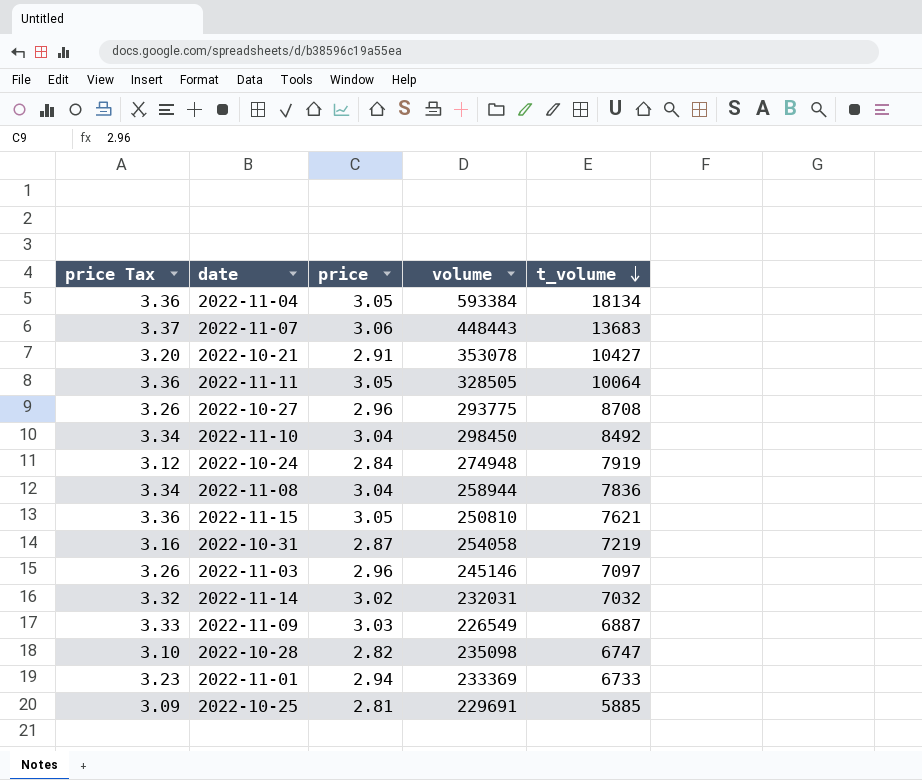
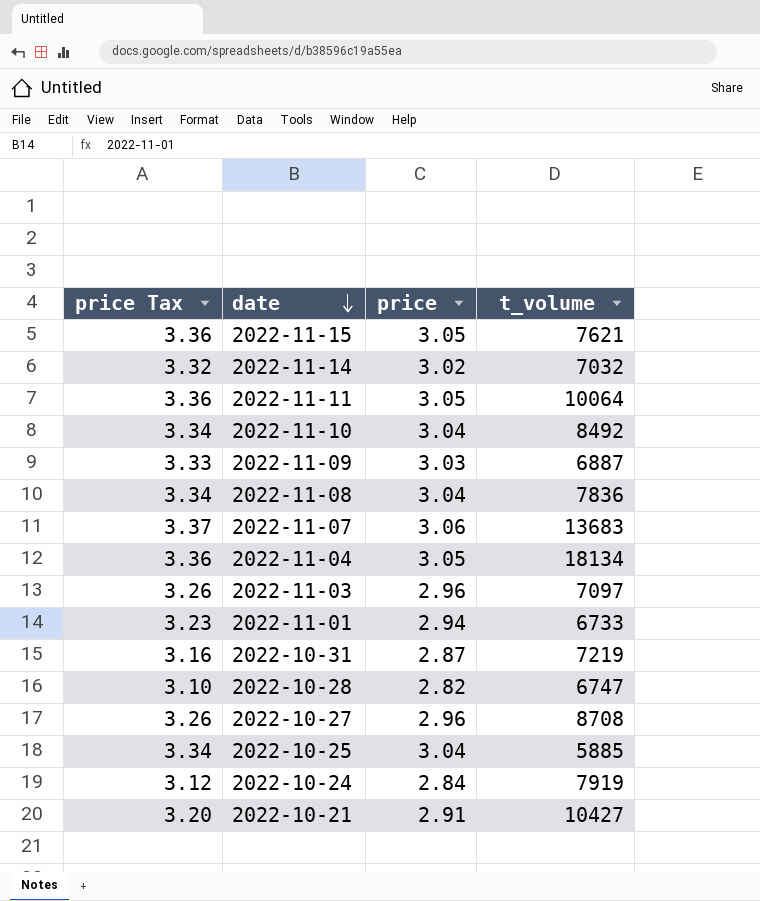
row order: t_volume descending -> date descending
column volume | position: 4 -> none
2022-10-25 | price Tax: 3.09 -> 3.34
2022-10-25 | price: 2.81 -> 3.04

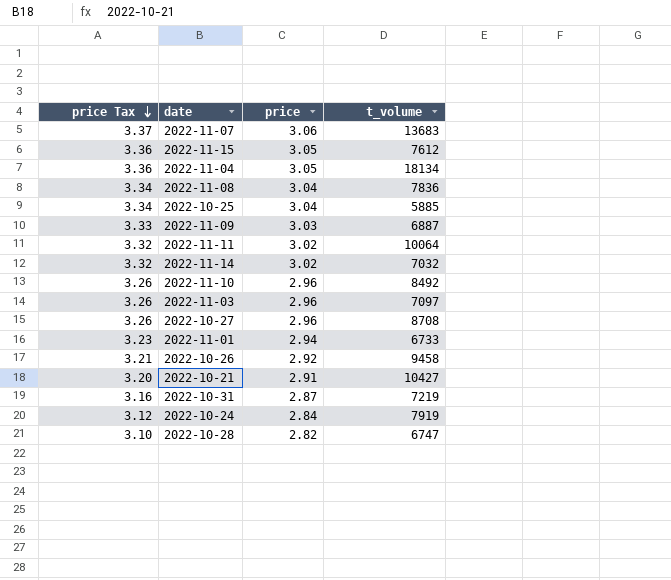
row order: date descending -> price Tax descending
2022-11-15 | t_volume: 7621 -> 7612
2022-11-11 | price Tax: 3.36 -> 3.32
2022-11-11 | price: 3.05 -> 3.02
2022-11-10 | price Tax: 3.34 -> 3.26
2022-11-10 | price: 3.04 -> 2.96
row 2022-10-26: none -> 3.21 | 2.92 | 9458

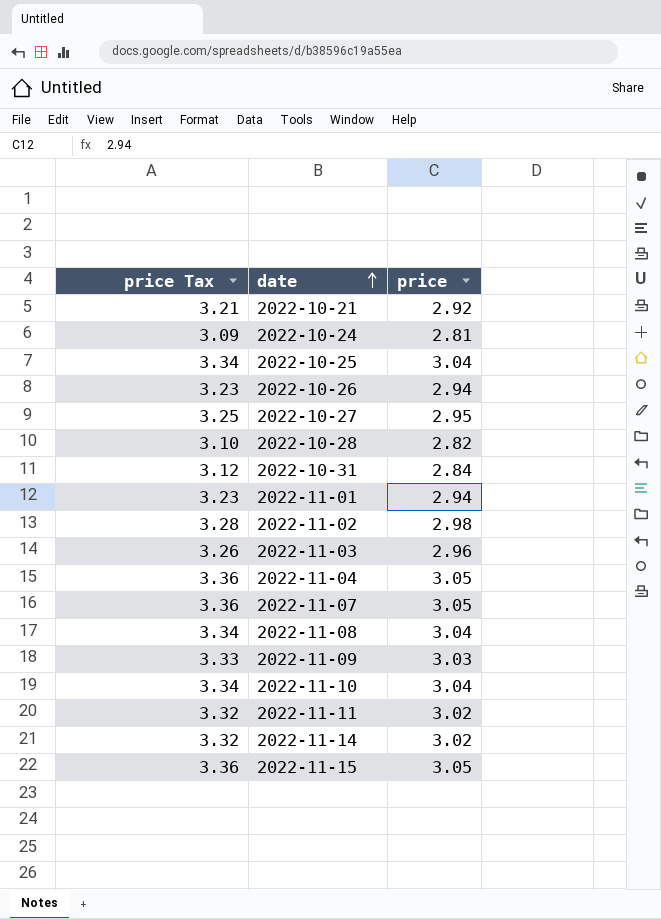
row order: price Tax descending -> date ascending
column t_volume | position: 4 -> none
2022-10-21 | price Tax: 3.20 -> 3.21
2022-10-21 | price: 2.91 -> 2.92
2022-10-24 | price Tax: 3.12 -> 3.09
2022-10-24 | price: 2.84 -> 2.81
2022-10-26 | price Tax: 3.21 -> 3.23
2022-10-26 | price: 2.92 -> 2.94
2022-10-27 | price Tax: 3.26 -> 3.25
2022-10-27 | price: 2.96 -> 2.95
2022-10-31 | price Tax: 3.16 -> 3.12
2022-10-31 | price: 2.87 -> 2.84
row 2022-11-02: none -> 3.28 | 2.98
2022-11-07 | price Tax: 3.37 -> 3.36
2022-11-07 | price: 3.06 -> 3.05
2022-11-10 | price Tax: 3.26 -> 3.34
2022-11-10 | price: 2.96 -> 3.04

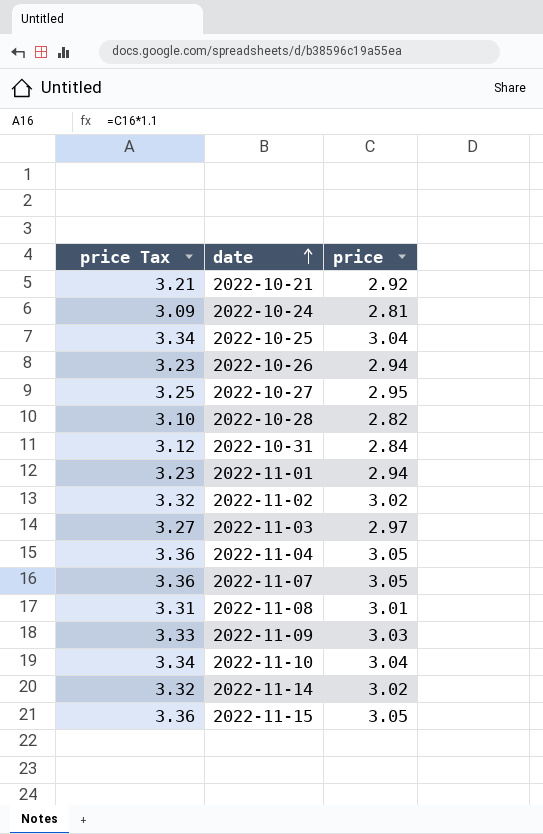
row 2022-11-11: 3.32 | 3.02 -> none
2022-11-02 | price Tax: 3.28 -> 3.32
2022-11-02 | price: 2.98 -> 3.02
2022-11-03 | price Tax: 3.26 -> 3.27
2022-11-03 | price: 2.96 -> 2.97
2022-11-08 | price Tax: 3.34 -> 3.31
2022-11-08 | price: 3.04 -> 3.01

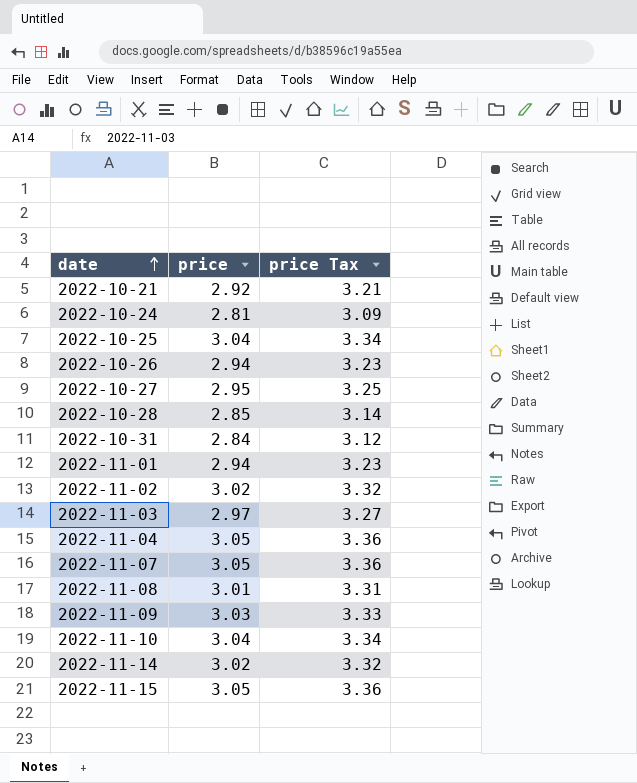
column price Tax | position: 1 -> 3
2022-10-28 | price: 2.82 -> 2.85
2022-10-28 | price Tax: 3.10 -> 3.14

